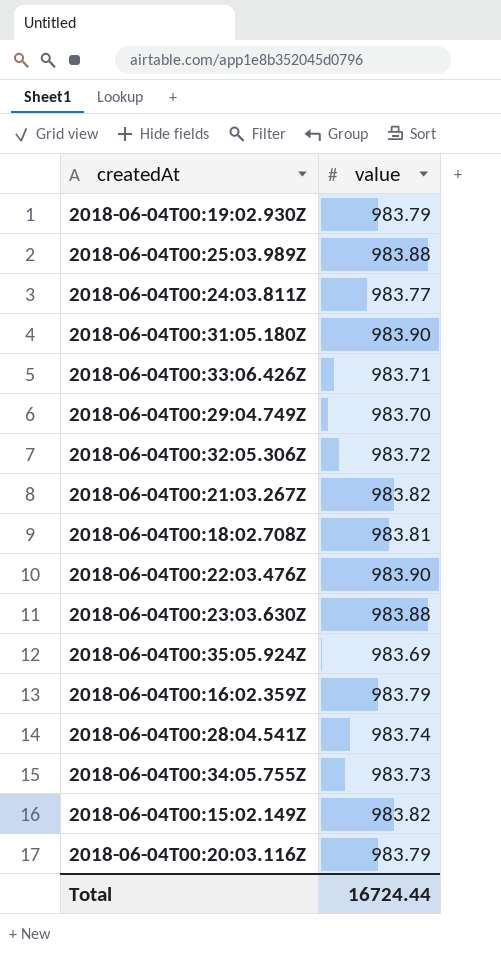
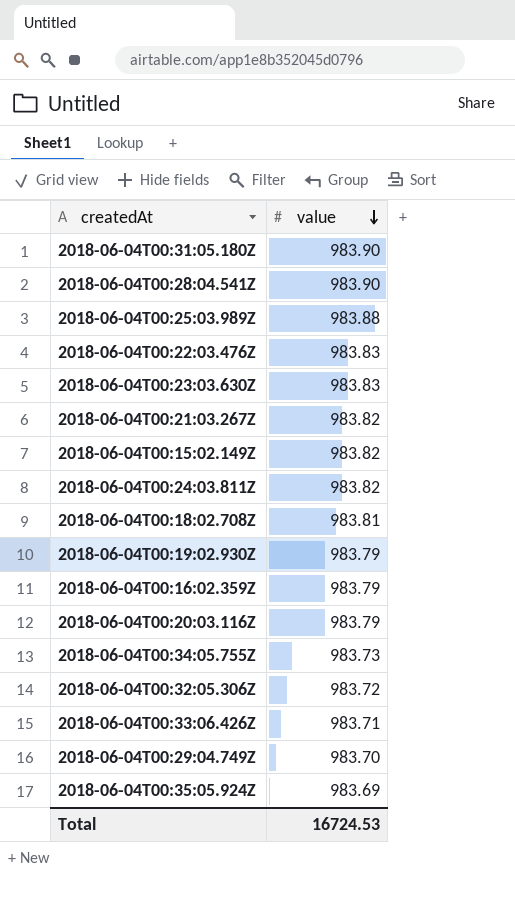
row order: none -> value descending
2018-06-04T00:28:04.541Z | value: 983.74 -> 983.90
2018-06-04T00:22:03.476Z | value: 983.90 -> 983.83
2018-06-04T00:23:03.630Z | value: 983.88 -> 983.83
2018-06-04T00:24:03.811Z | value: 983.77 -> 983.82
Total | value: 16724.44 -> 16724.53

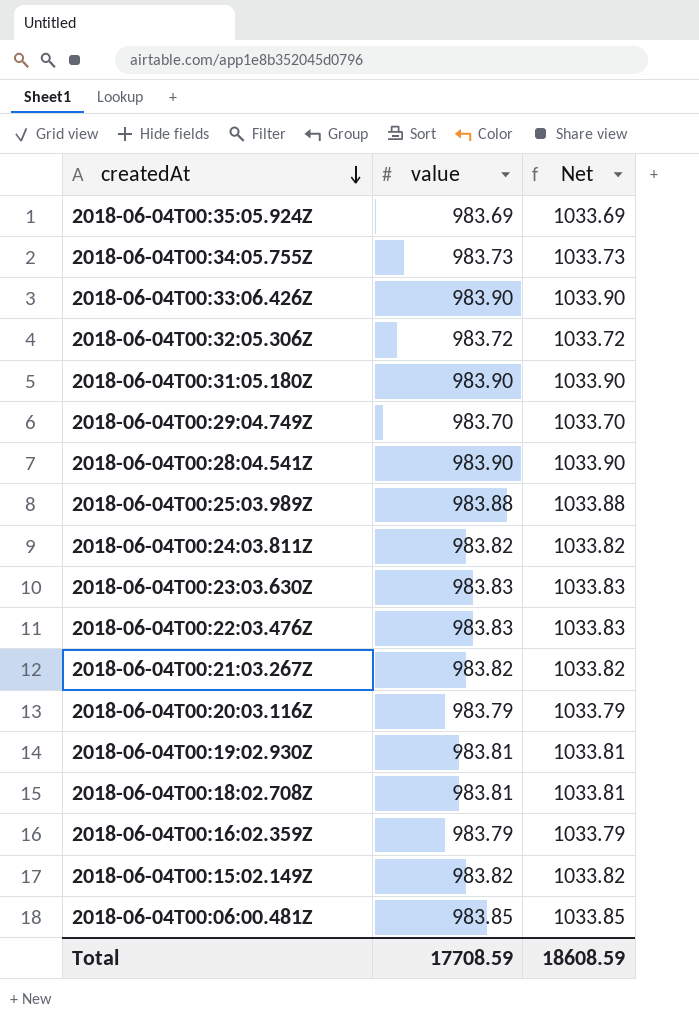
row order: value descending -> createdAt descending
column Net | formula: none -> [value] + 50
2018-06-04T00:33:06.426Z | value: 983.71 -> 983.90
2018-06-04T00:19:02.930Z | value: 983.79 -> 983.81
row 2018-06-04T00:06:00.481Z: none -> 983.85 | 1033.85
Total | value: 16724.53 -> 17708.59

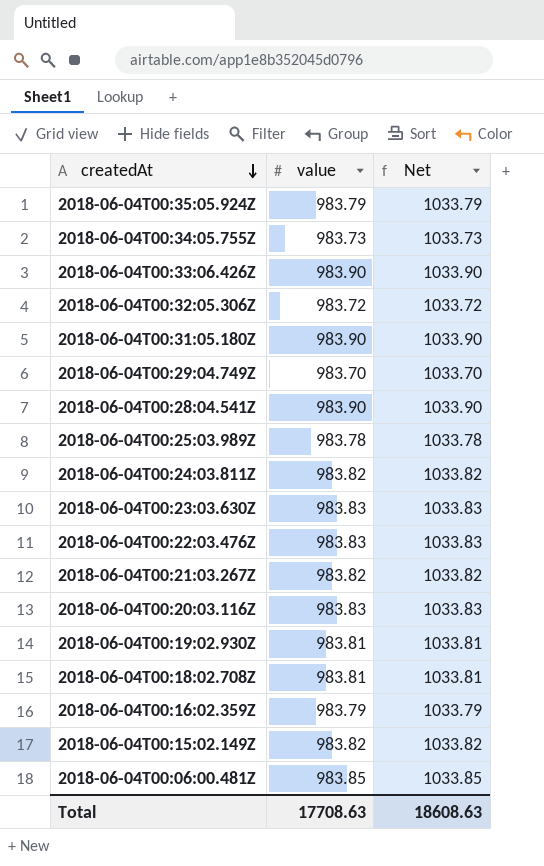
2018-06-04T00:35:05.924Z | value: 983.69 -> 983.79
2018-06-04T00:35:05.924Z | Net: 1033.69 -> 1033.79
2018-06-04T00:25:03.989Z | value: 983.88 -> 983.78
2018-06-04T00:25:03.989Z | Net: 1033.88 -> 1033.78
2018-06-04T00:20:03.116Z | value: 983.79 -> 983.83
2018-06-04T00:20:03.116Z | Net: 1033.79 -> 1033.83
Total | value: 17708.59 -> 17708.63
Total | Net: 18608.59 -> 18608.63

